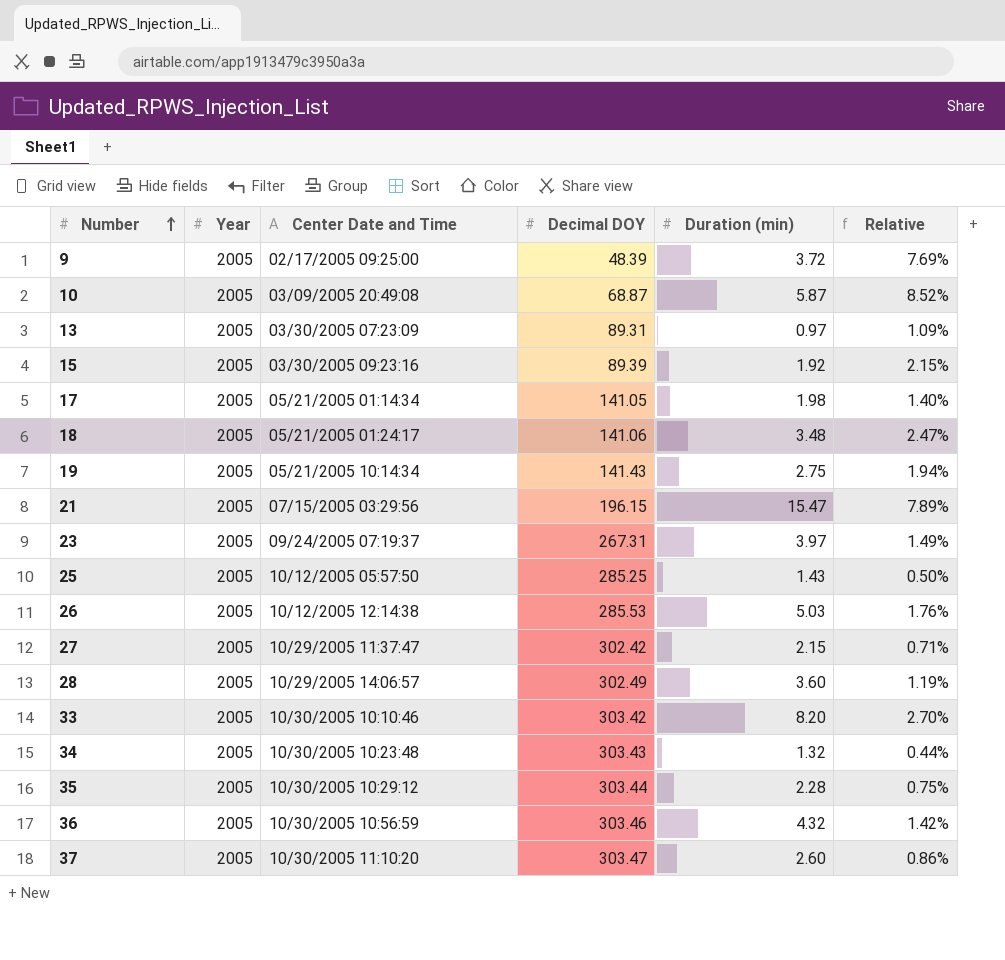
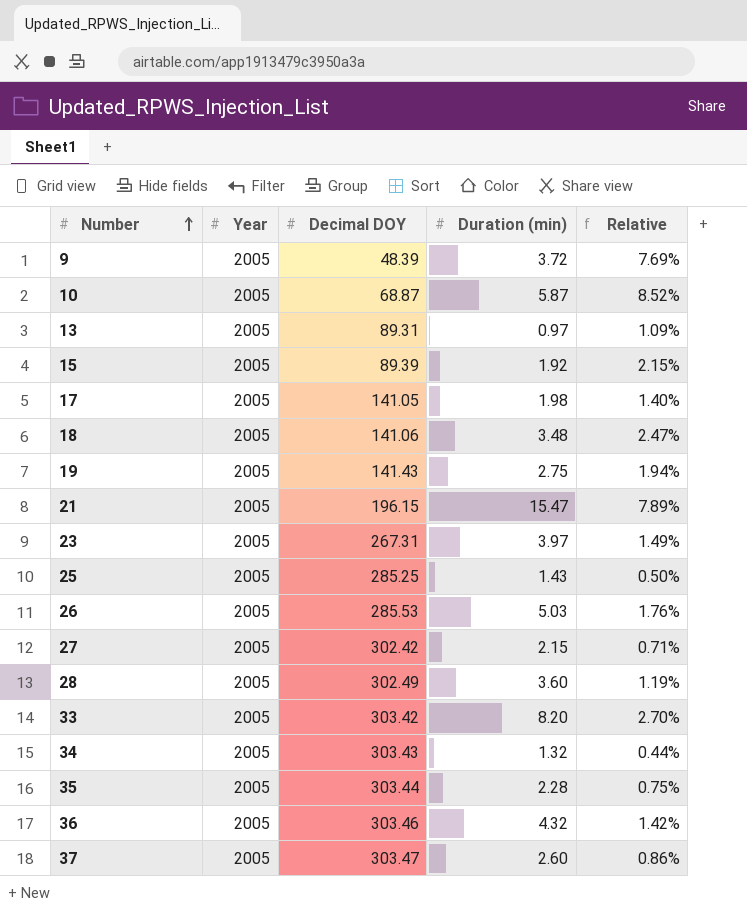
column Center Date and Time | position: 3 -> none

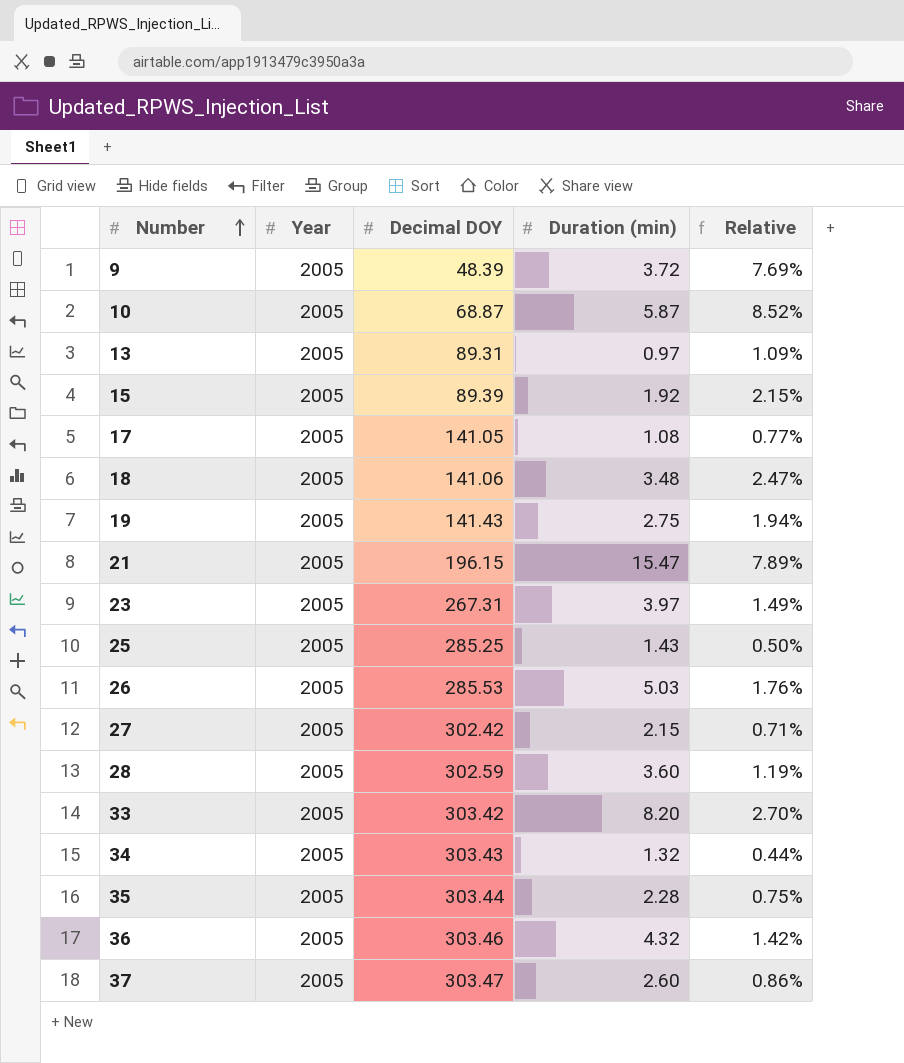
17 | Duration (min): 1.98 -> 1.08
17 | Relative: 1.40% -> 0.77%
28 | Decimal DOY: 302.49 -> 302.59

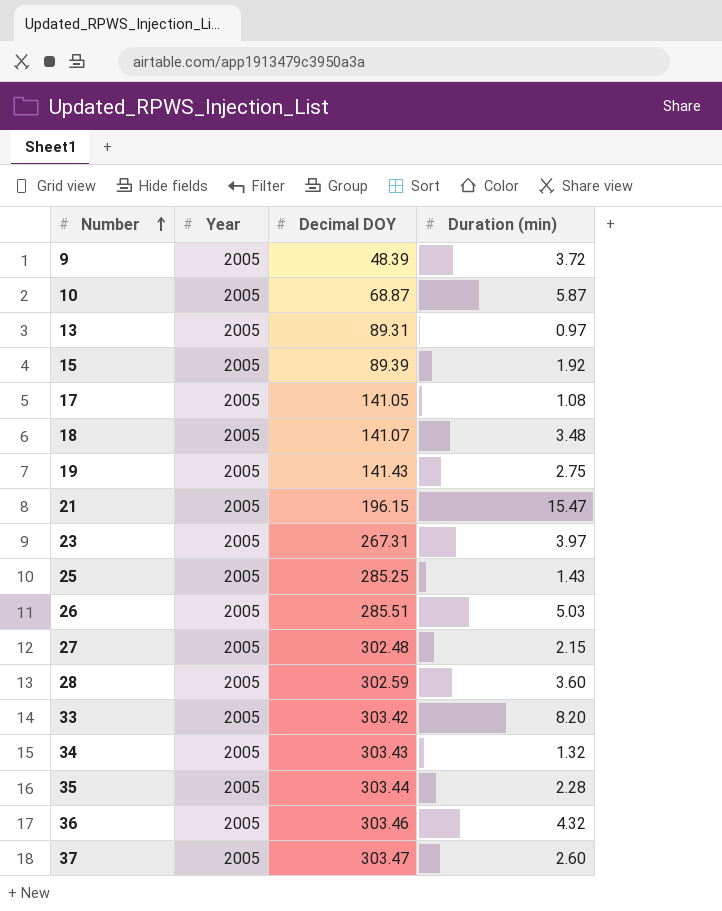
column Relative | formula: [Duration (min)] / [Decimal DOY] -> none
18 | Decimal DOY: 141.06 -> 141.07
26 | Decimal DOY: 285.53 -> 285.51
27 | Decimal DOY: 302.42 -> 302.48

